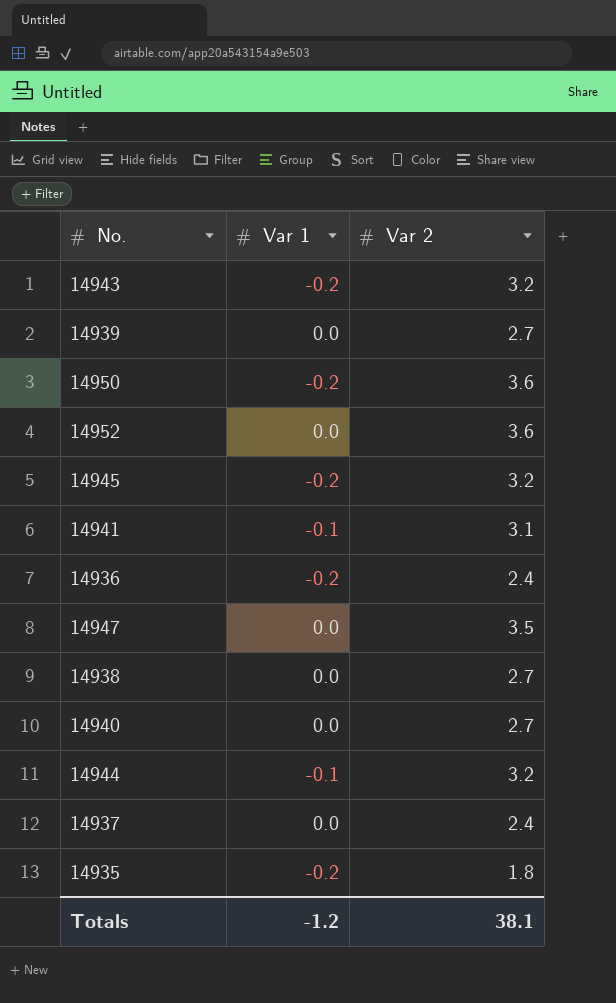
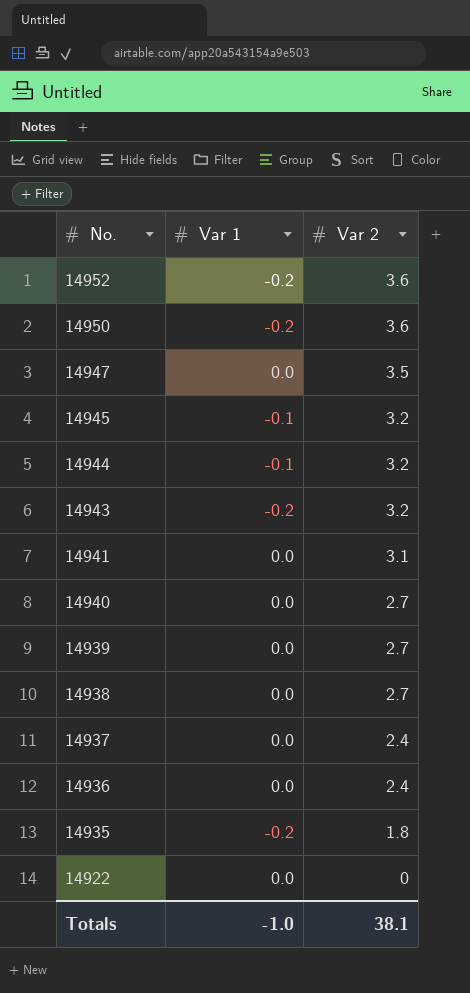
row order: none -> No. descending
14952 | Var 1: 0.0 -> -0.2
14945 | Var 1: -0.2 -> -0.1
14941 | Var 1: -0.1 -> 0.0
14936 | Var 1: -0.2 -> 0.0
row 14922: none -> 0.0 | 0
Totals | Var 1: -1.2 -> -1.0

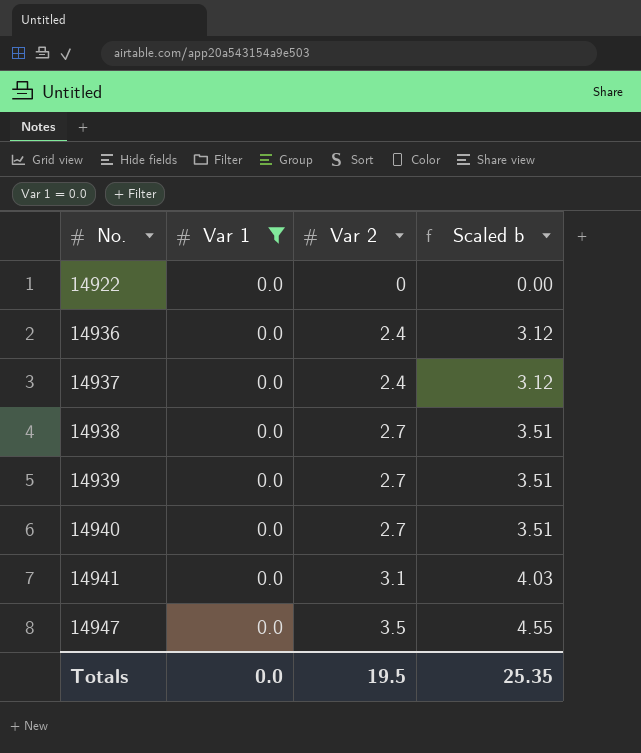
filter: none -> Var 1 = 0.0
row order: No. descending -> No. ascending
column Scaled b | formula: none -> [Var 2] * 1.3
Totals | Var 1: -1.0 -> 0.0
Totals | Var 2: 38.1 -> 19.5

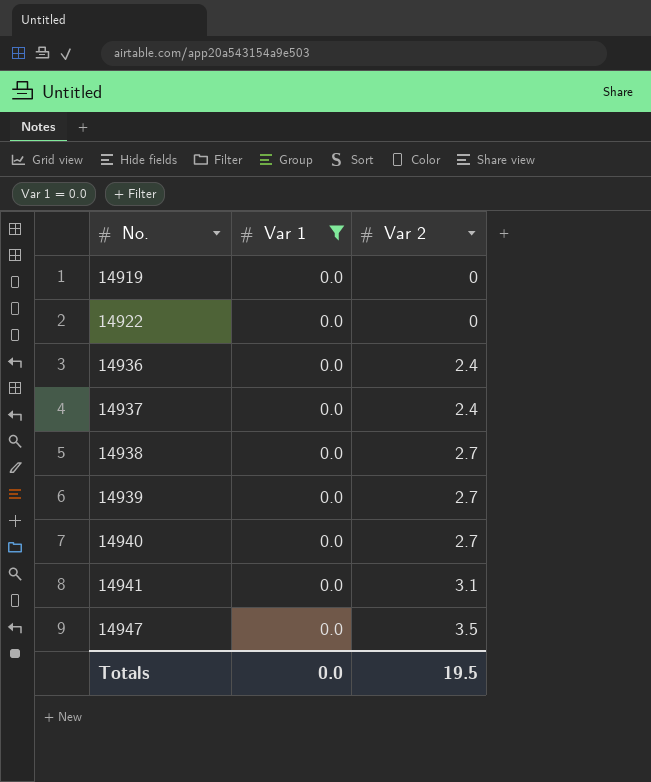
column Scaled b | formula: [Var 2] * 1.3 -> none
row 14919: none -> 0.0 | 0

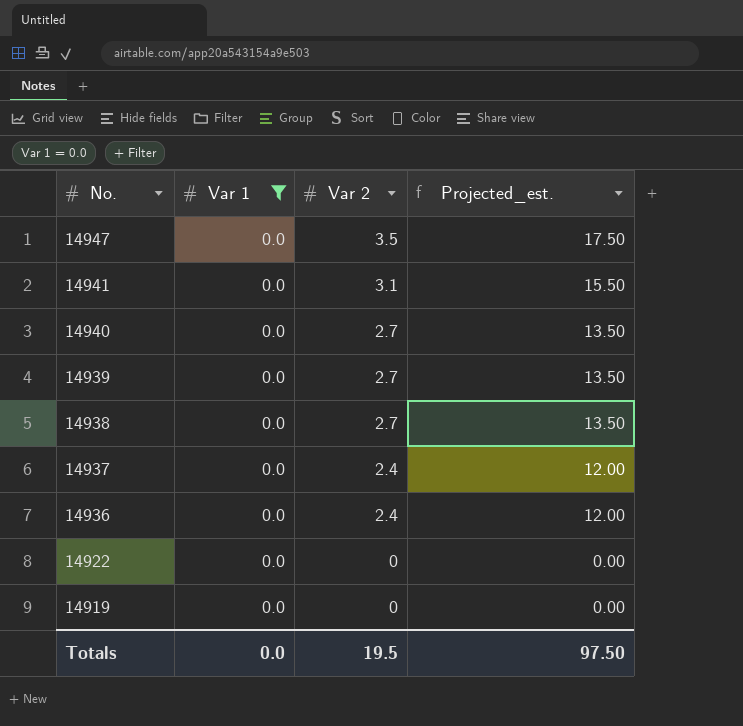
row order: No. ascending -> No. descending
column Projected_est. | formula: none -> [Var 2] * 5

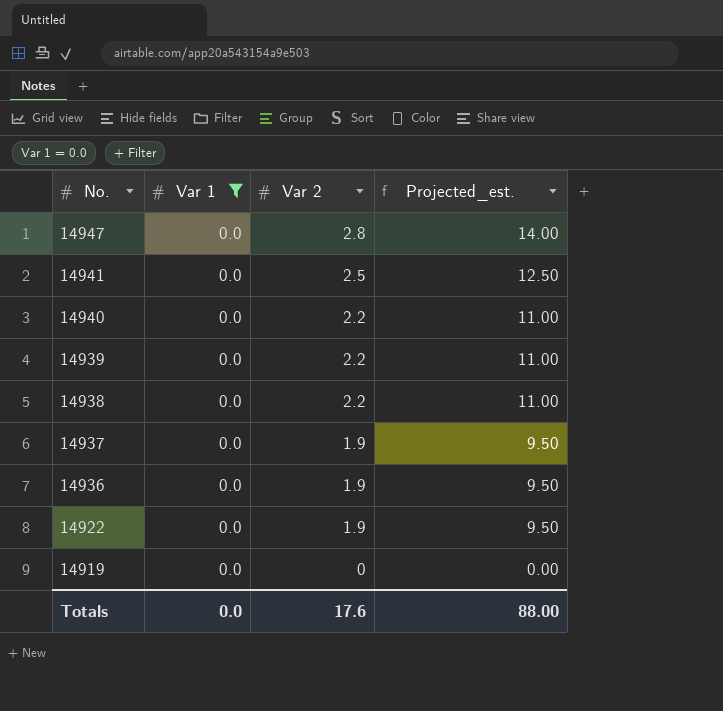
14947 | Var 2: 3.5 -> 2.8
14947 | Projected_est.: 17.50 -> 14.00
14941 | Var 2: 3.1 -> 2.5
14941 | Projected_est.: 15.50 -> 12.50
14940 | Var 2: 2.7 -> 2.2
14940 | Projected_est.: 13.50 -> 11.00
14939 | Var 2: 2.7 -> 2.2
14939 | Projected_est.: 13.50 -> 11.00
14938 | Var 2: 2.7 -> 2.2
14938 | Projected_est.: 13.50 -> 11.00
14937 | Var 2: 2.4 -> 1.9
14937 | Projected_est.: 12.00 -> 9.50
14936 | Var 2: 2.4 -> 1.9
14936 | Projected_est.: 12.00 -> 9.50
14922 | Var 2: 0 -> 1.9
14922 | Projected_est.: 0.00 -> 9.50
Totals | Var 2: 19.5 -> 17.6
Totals | Projected_est.: 97.50 -> 88.00

